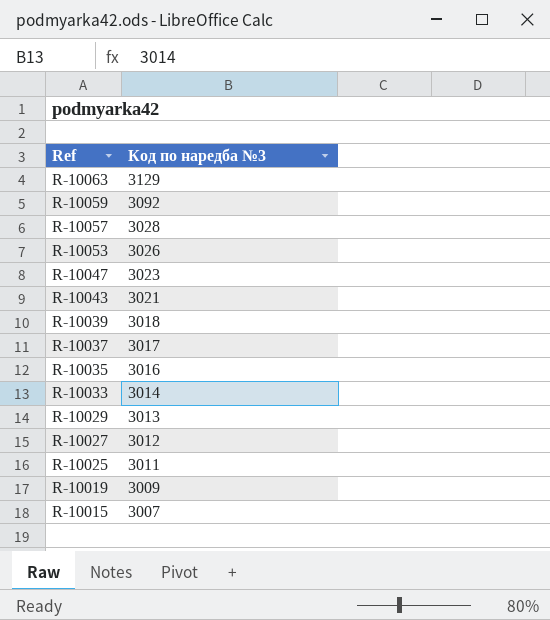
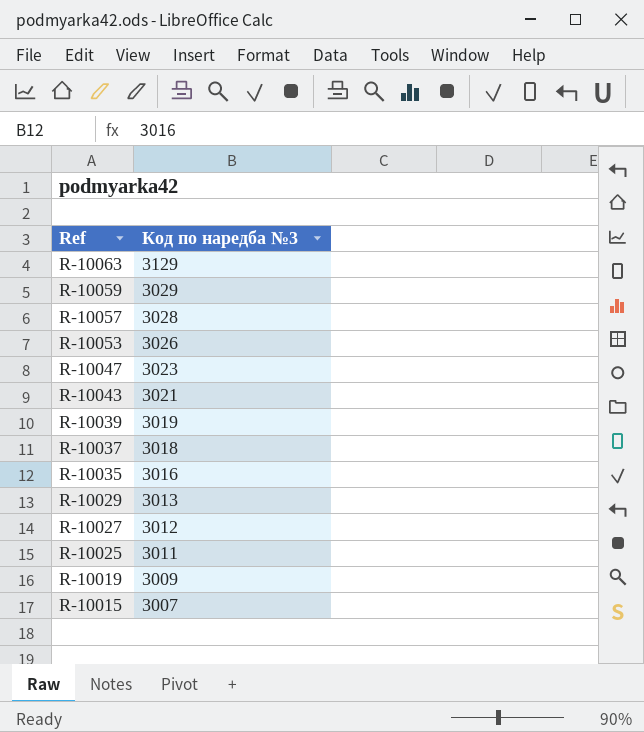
row R-10033: 3014 -> none
R-10059 | Код по наредба №3: 3092 -> 3029
R-10039 | Код по наредба №3: 3018 -> 3019
R-10037 | Код по наредба №3: 3017 -> 3018

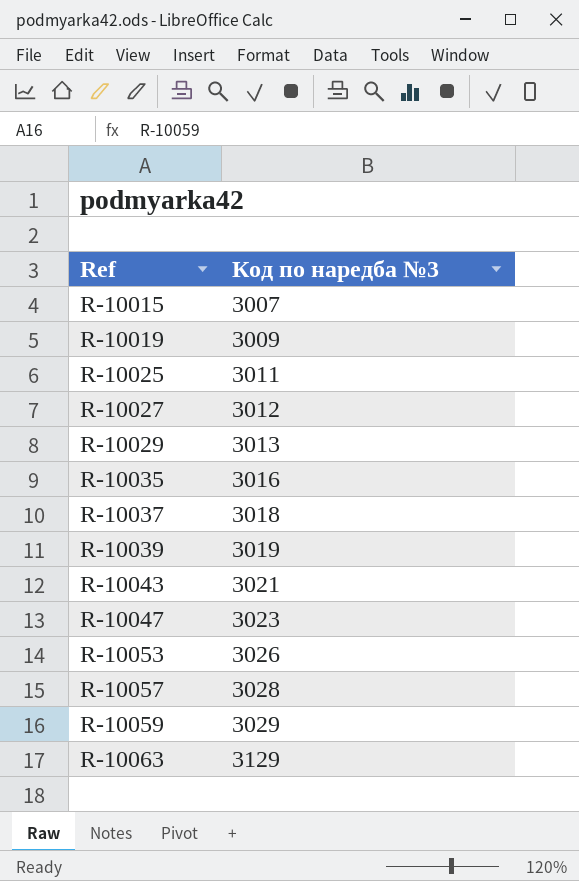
row order: Ref descending -> Ref ascending

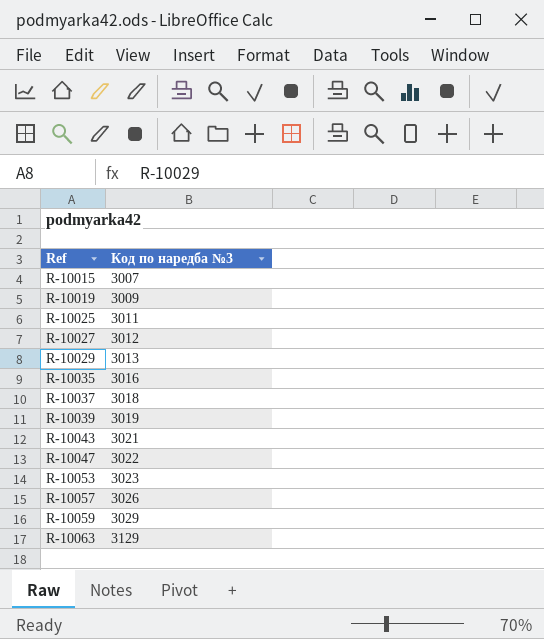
R-10047 | Код по наредба №3: 3023 -> 3022
R-10053 | Код по наредба №3: 3026 -> 3023
R-10057 | Код по наредба №3: 3028 -> 3026

